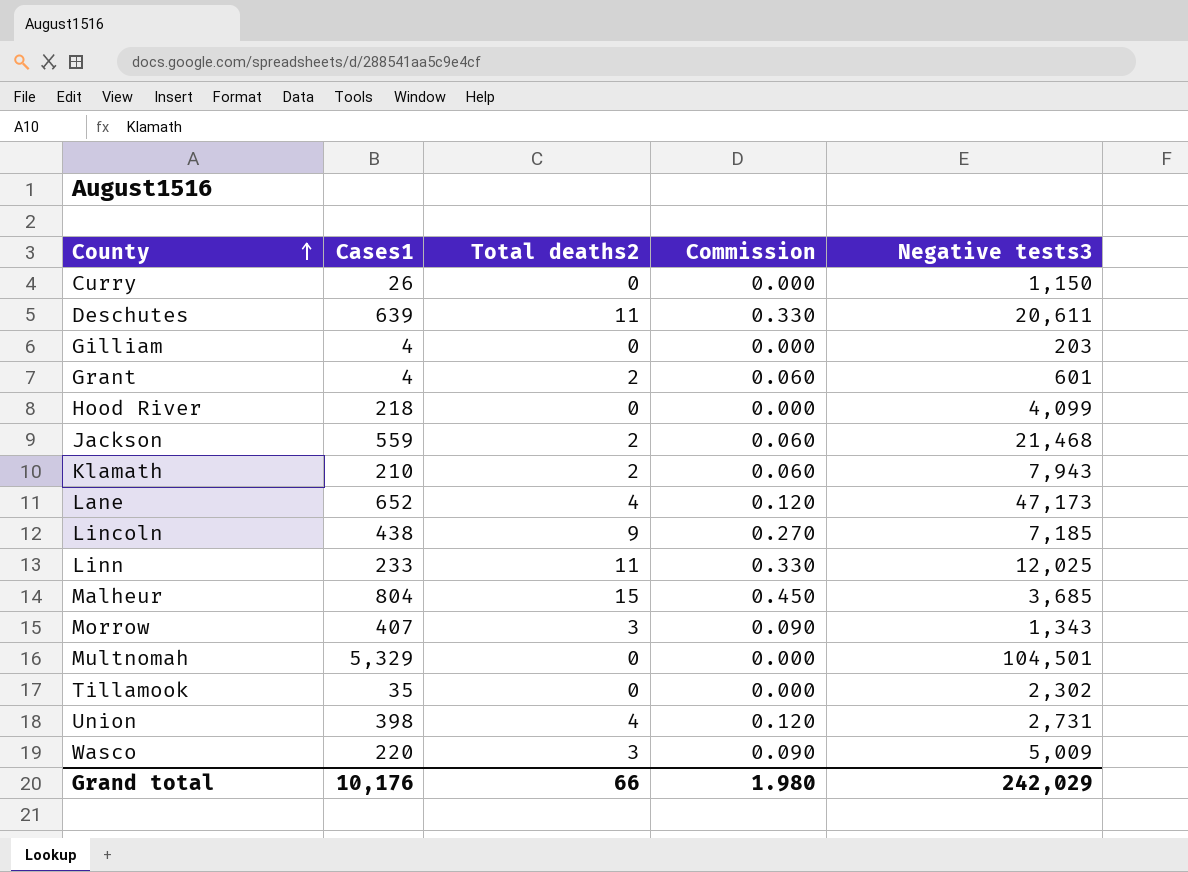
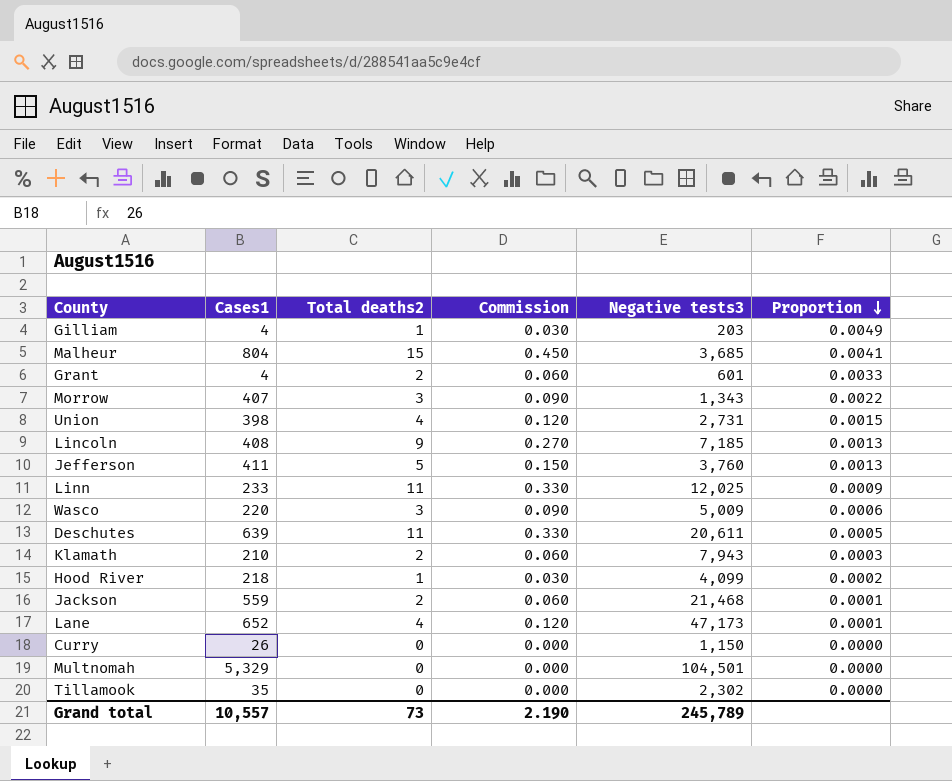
row order: County ascending -> Proportion descending
column Proportion | formula: none -> [Total deaths2] / [Negative tests3]
Gilliam | Total deaths2: 0 -> 1
Gilliam | Commission: 0.000 -> 0.030
Lincoln | Cases1: 438 -> 408
row Jefferson: none -> 411 | 5 | 0.150 | 3,760 | 0.0013
Hood River | Total deaths2: 0 -> 1
Hood River | Commission: 0.000 -> 0.030
Grand total | Cases1: 10,176 -> 10,557
Grand total | Total deaths2: 66 -> 73
Grand total | Commission: 1.980 -> 2.190
Grand total | Negative tests3: 242,029 -> 245,789

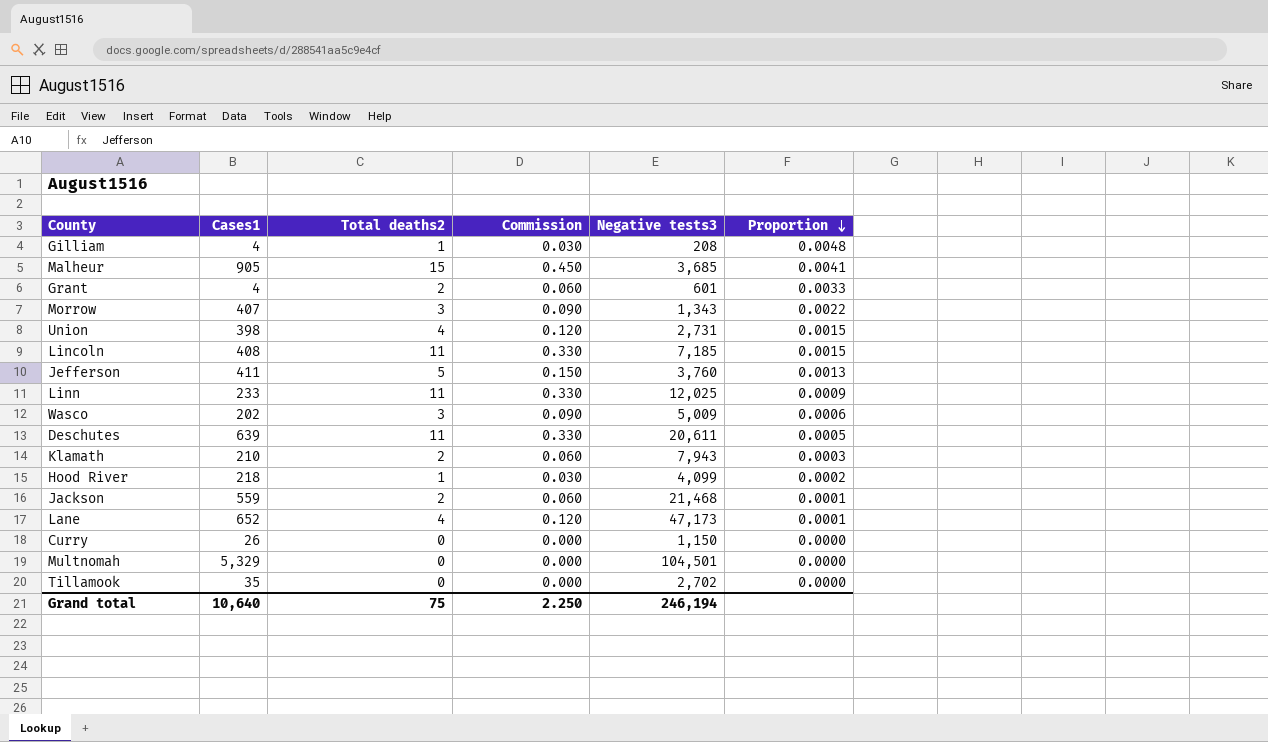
Gilliam | Negative tests3: 203 -> 208
Gilliam | Proportion: 0.0049 -> 0.0048
Malheur | Cases1: 804 -> 905
Lincoln | Total deaths2: 9 -> 11
Lincoln | Commission: 0.270 -> 0.330
Lincoln | Proportion: 0.0013 -> 0.0015
Wasco | Cases1: 220 -> 202
Tillamook | Negative tests3: 2,302 -> 2,702
Grand total | Cases1: 10,557 -> 10,640
Grand total | Total deaths2: 73 -> 75
Grand total | Commission: 2.190 -> 2.250
Grand total | Negative tests3: 245,789 -> 246,194

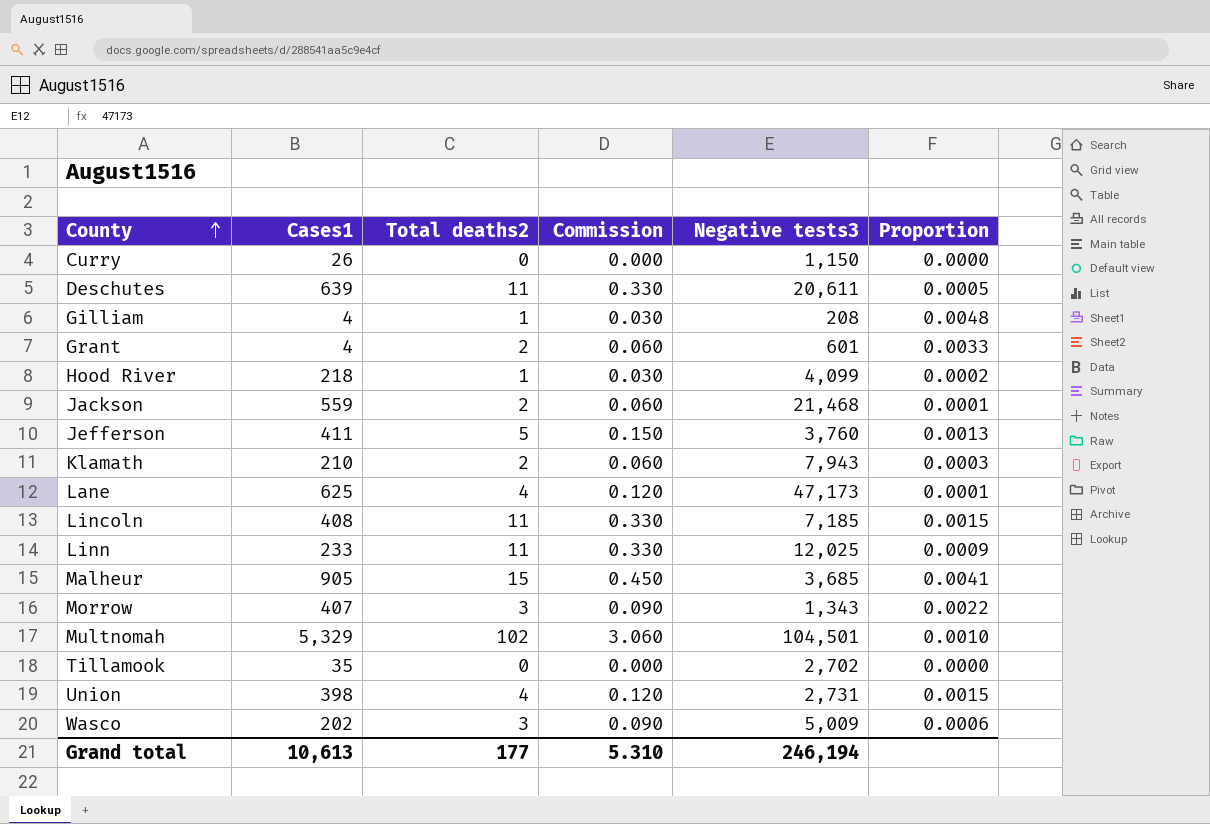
row order: Proportion descending -> County ascending
Lane | Cases1: 652 -> 625
Multnomah | Total deaths2: 0 -> 102
Multnomah | Commission: 0.000 -> 3.060
Multnomah | Proportion: 0.0000 -> 0.0010
Grand total | Cases1: 10,640 -> 10,613
Grand total | Total deaths2: 75 -> 177
Grand total | Commission: 2.250 -> 5.310

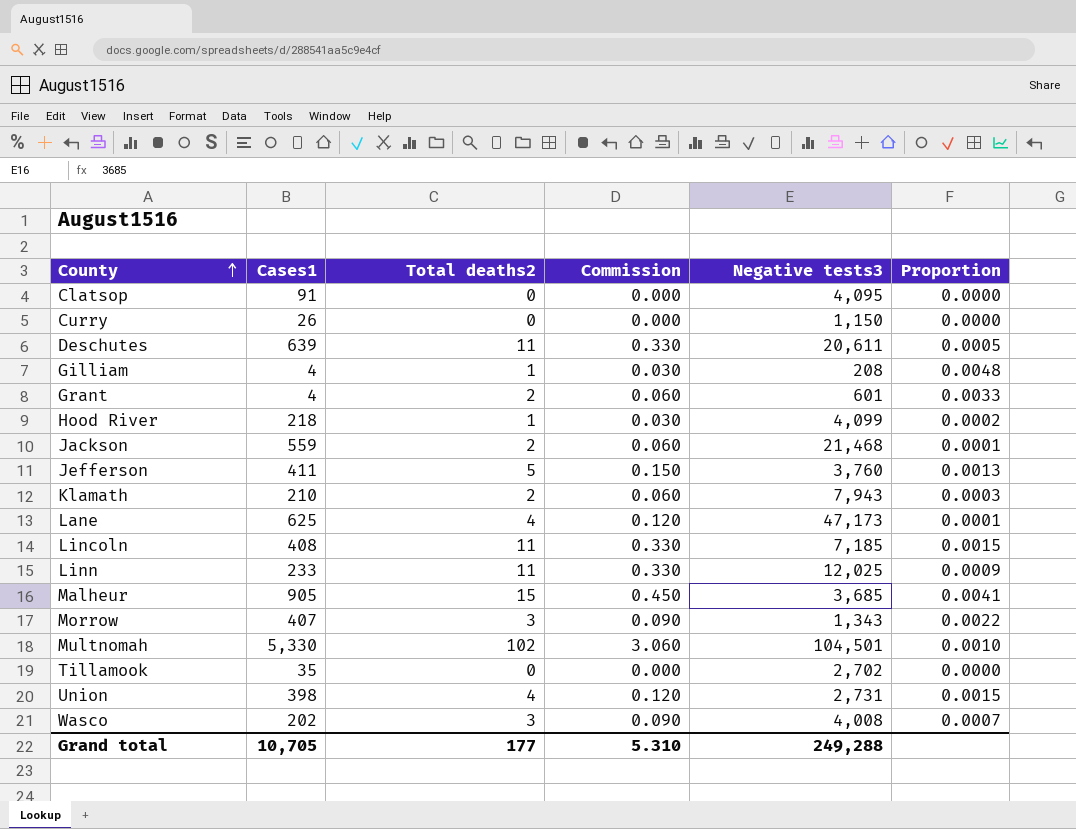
row Clatsop: none -> 91 | 0 | 0.000 | 4,095 | 0.0000
Multnomah | Cases1: 5,329 -> 5,330
Wasco | Negative tests3: 5,009 -> 4,008
Wasco | Proportion: 0.0006 -> 0.0007
Grand total | Cases1: 10,613 -> 10,705
Grand total | Negative tests3: 246,194 -> 249,288

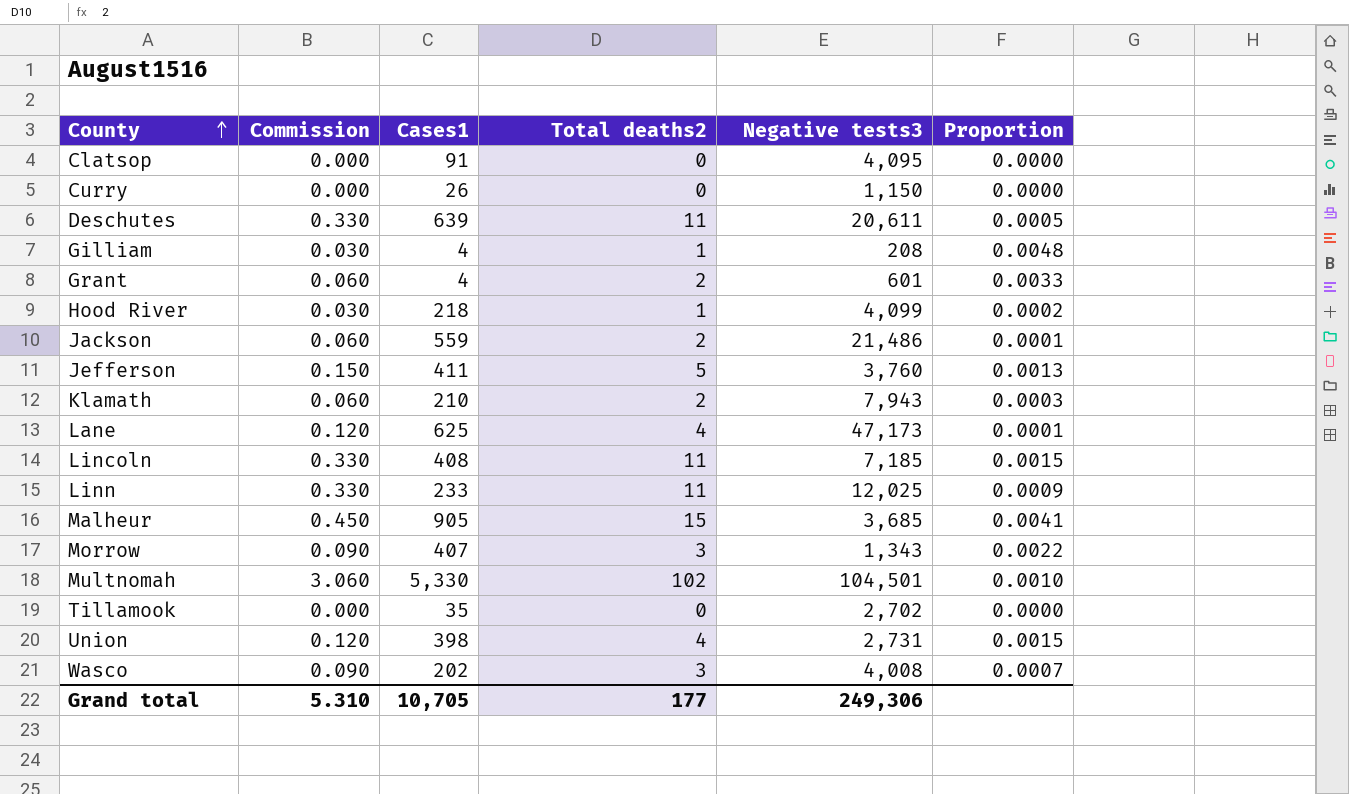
column Commission | position: 4 -> 2
Jackson | Negative tests3: 21,468 -> 21,486
Grand total | Negative tests3: 249,288 -> 249,306

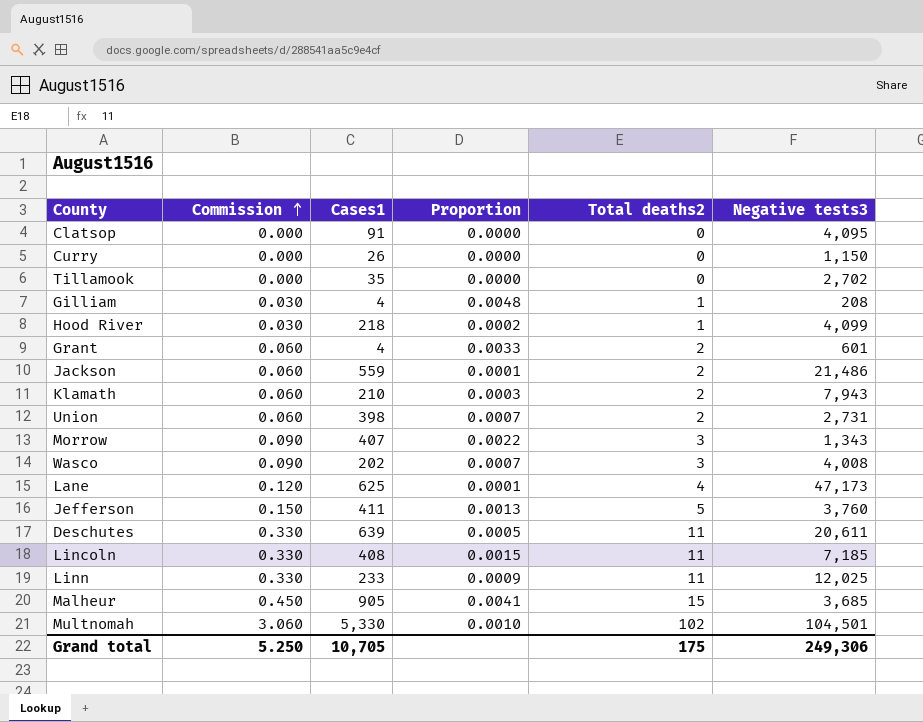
row order: County ascending -> Commission ascending
column Proportion | position: 6 -> 4
Union | Commission: 0.120 -> 0.060
Union | Proportion: 0.0015 -> 0.0007
Union | Total deaths2: 4 -> 2
Grand total | Commission: 5.310 -> 5.250
Grand total | Total deaths2: 177 -> 175

